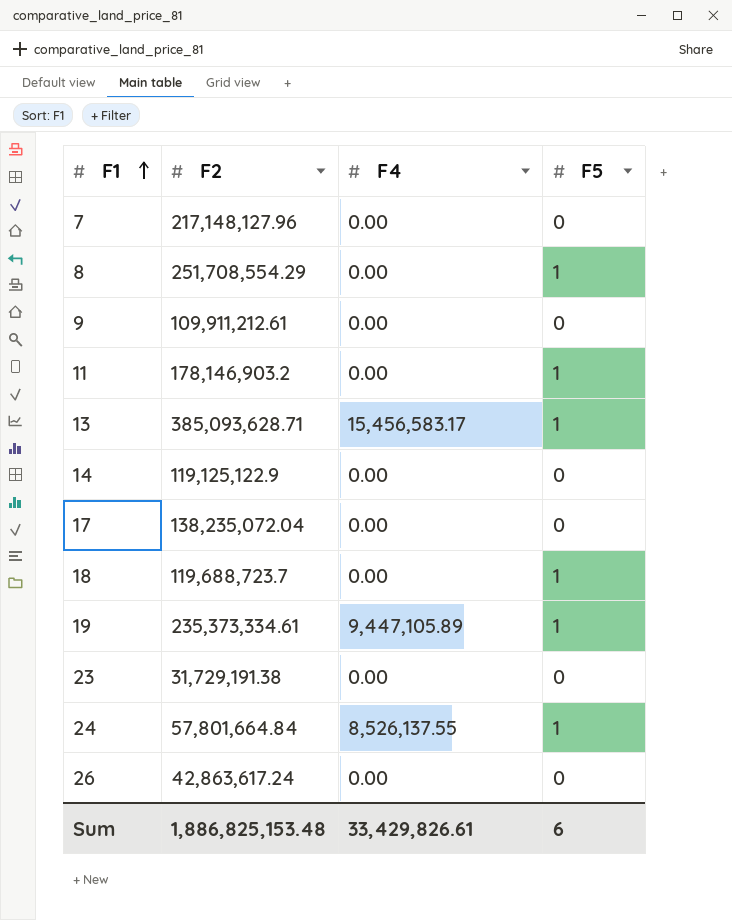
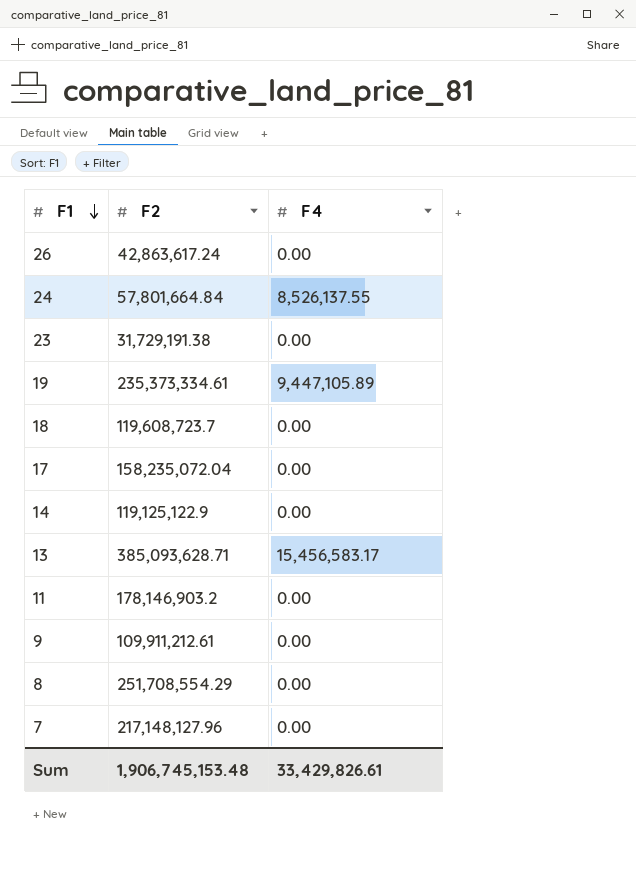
row order: F1 ascending -> F1 descending
column F5 | position: 4 -> none
18 | F2: 119,688,723.7 -> 119,608,723.7
17 | F2: 138,235,072.04 -> 158,235,072.04
Sum | F2: 1,886,825,153.48 -> 1,906,745,153.48

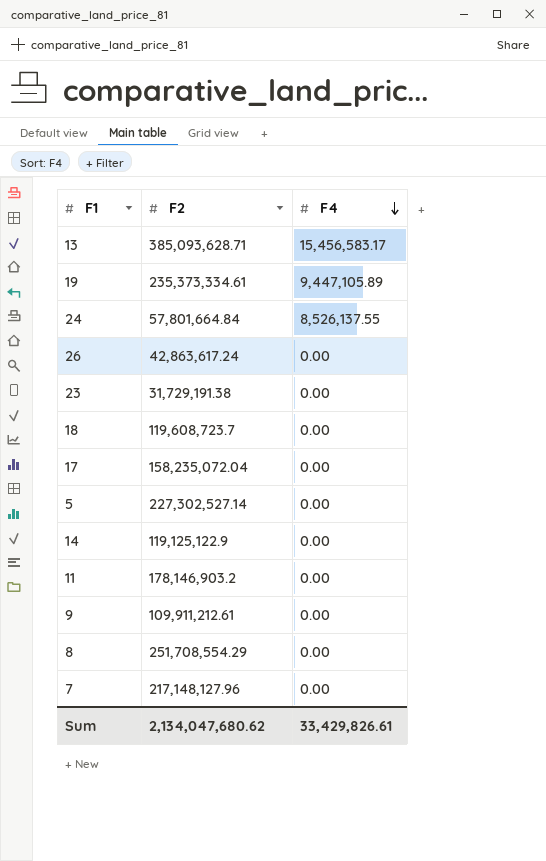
row order: F1 descending -> F4 descending
row 5: none -> 227,302,527.14 | 0.00
Sum | F2: 1,906,745,153.48 -> 2,134,047,680.62

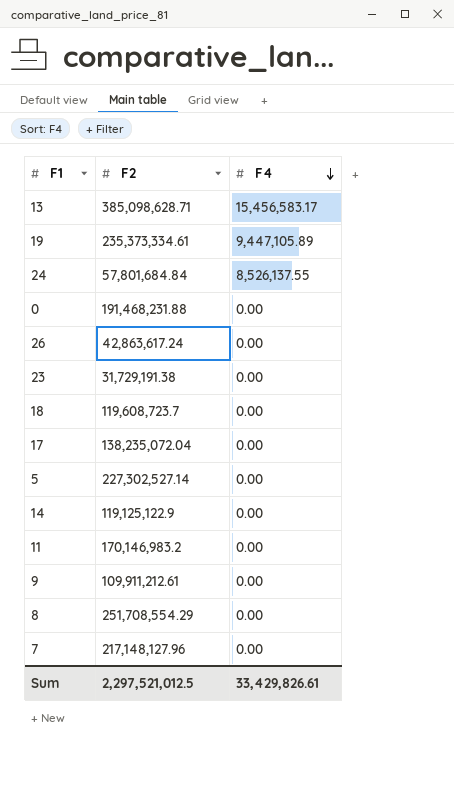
13 | F2: 385,093,628.71 -> 385,098,628.71
24 | F2: 57,801,664.84 -> 57,801,684.84
row 0: none -> 191,468,231.88 | 0.00
17 | F2: 158,235,072.04 -> 138,235,072.04
11 | F2: 178,146,903.2 -> 170,146,983.2
Sum | F2: 2,134,047,680.62 -> 2,297,521,012.5

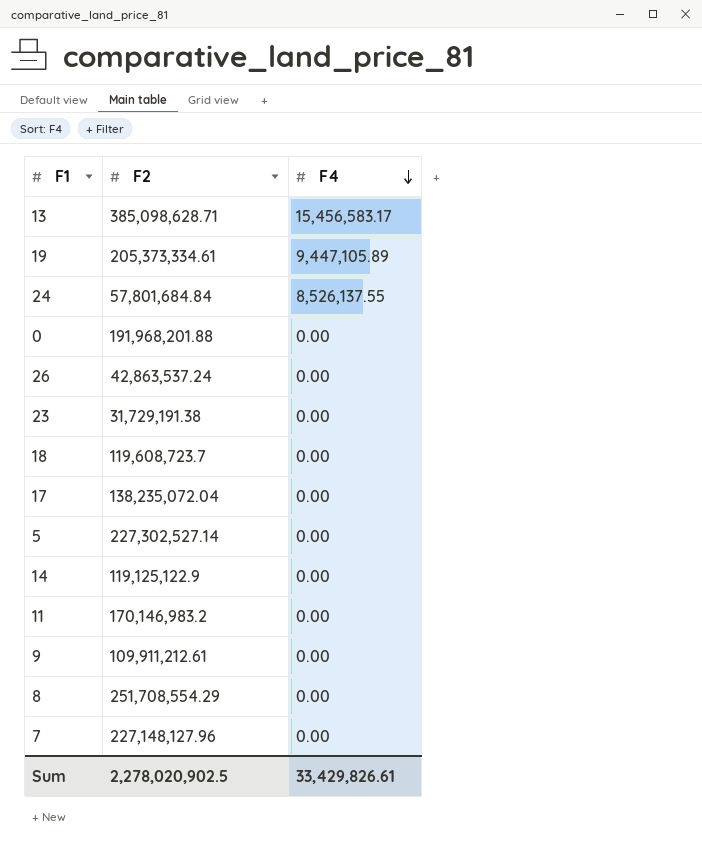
19 | F2: 235,373,334.61 -> 205,373,334.61
0 | F2: 191,468,231.88 -> 191,968,201.88
26 | F2: 42,863,617.24 -> 42,863,537.24
7 | F2: 217,148,127.96 -> 227,148,127.96
Sum | F2: 2,297,521,012.5 -> 2,278,020,902.5

